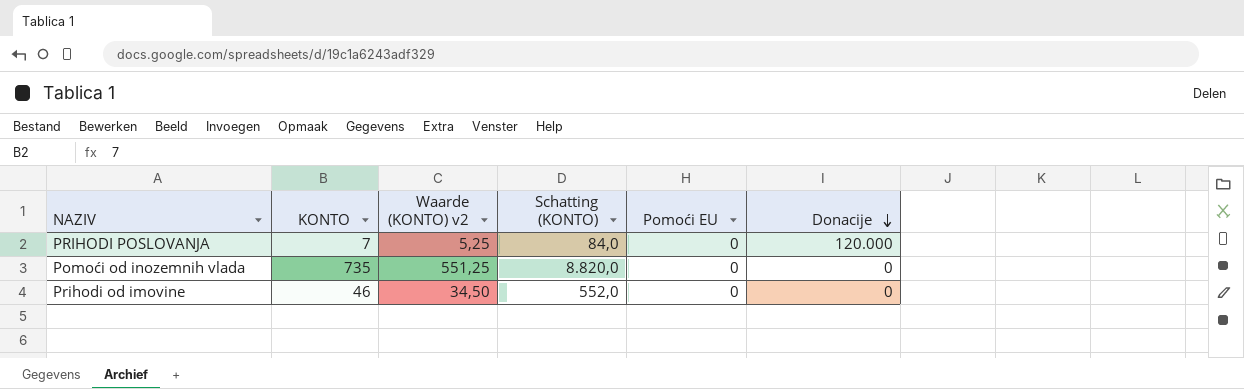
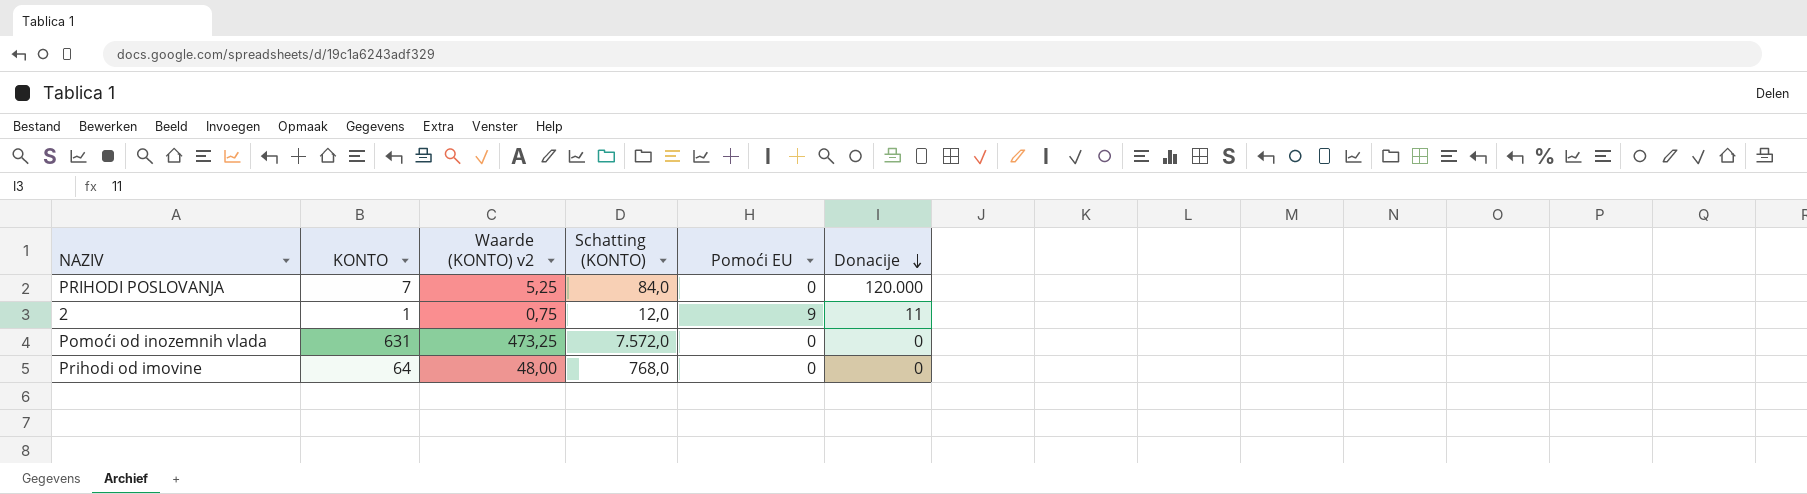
row 2: none -> 1 | 0,75 | 12,0 | 9 | 11
Pomoći od inozemnih vlada | KONTO: 735 -> 631
Pomoći od inozemnih vlada | Waarde (KONTO) v2: 551,25 -> 473,25
Pomoći od inozemnih vlada | Schatting (KONTO): 8.820,0 -> 7.572,0
Prihodi od imovine | KONTO: 46 -> 64
Prihodi od imovine | Waarde (KONTO) v2: 34,50 -> 48,00
Prihodi od imovine | Schatting (KONTO): 552,0 -> 768,0

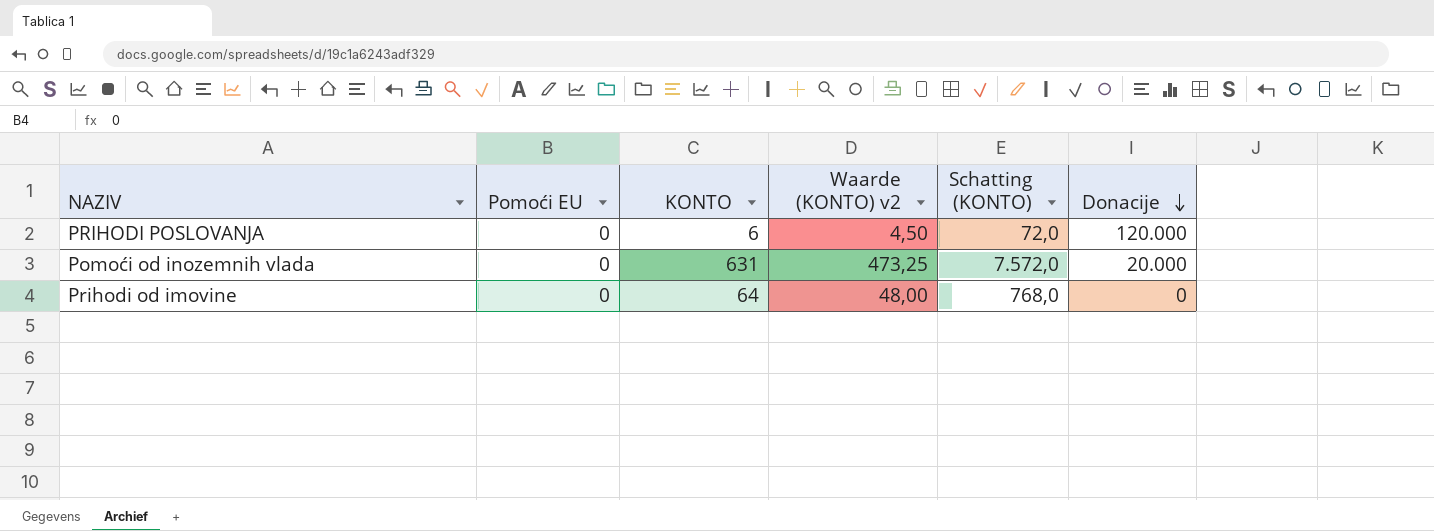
column Pomoći EU | position: 5 -> 2
row 2: 1 | 0,75 | 12,0 | 9 | 11 -> none
PRIHODI POSLOVANJA | KONTO: 7 -> 6
PRIHODI POSLOVANJA | Waarde (KONTO) v2: 5,25 -> 4,50
PRIHODI POSLOVANJA | Schatting (KONTO): 84,0 -> 72,0
Pomoći od inozemnih vlada | Donacije: 0 -> 20.000

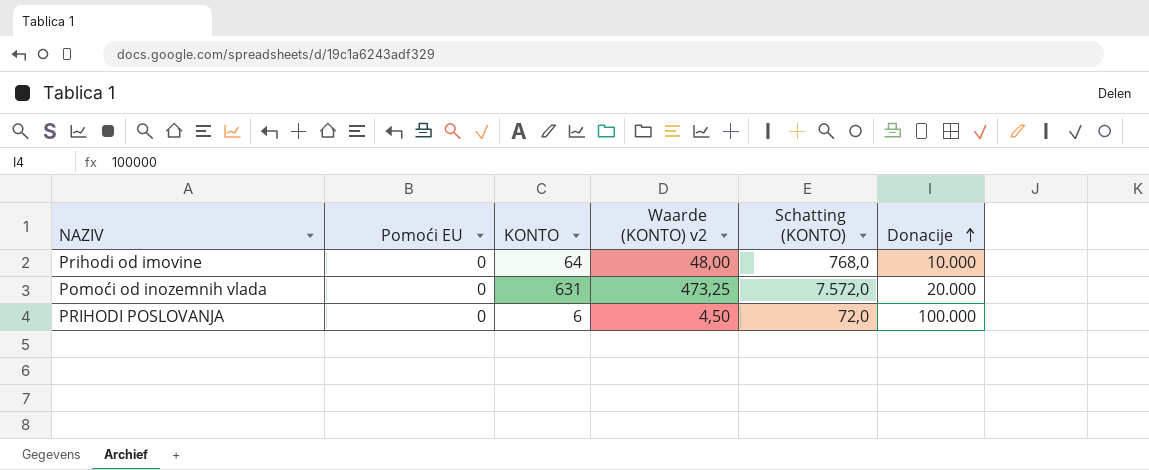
row order: Donacije descending -> Donacije ascending
Prihodi od imovine | Donacije: 0 -> 10.000
PRIHODI POSLOVANJA | Donacije: 120.000 -> 100.000

